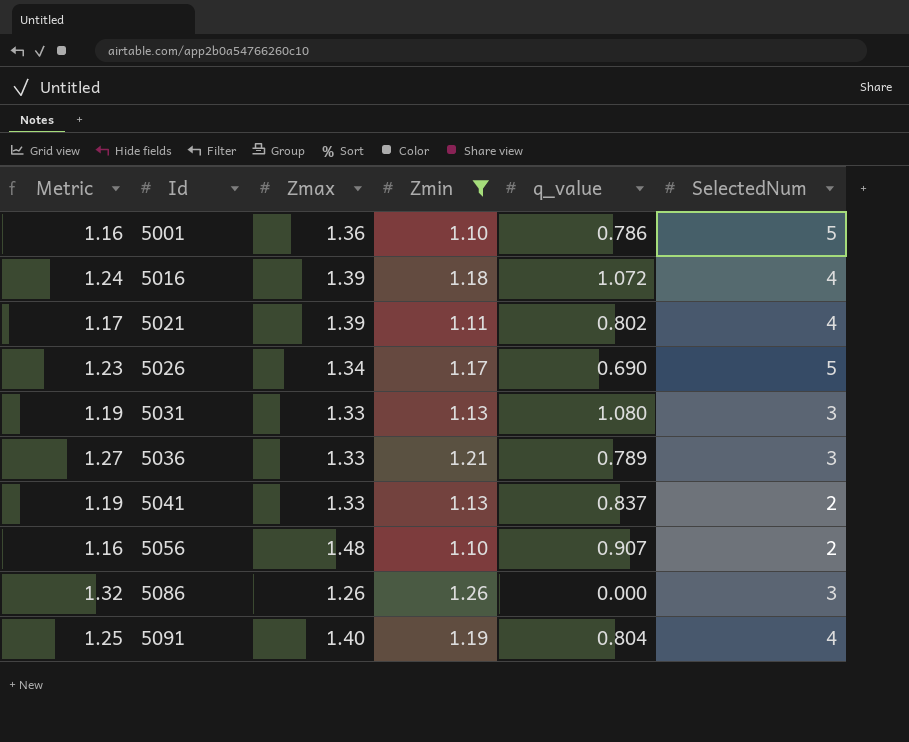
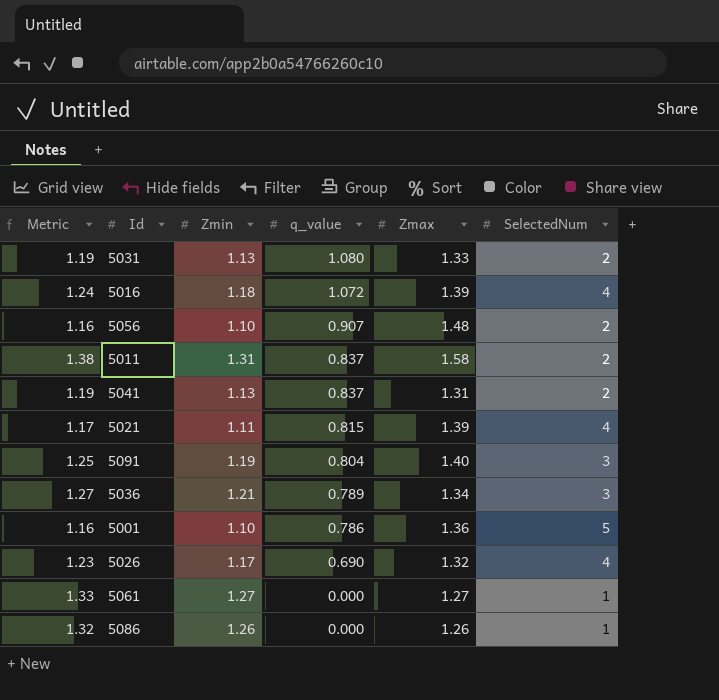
filter: Zmin <= 1.26 -> none
row order: Id ascending -> q_value descending
column Zmax | position: 3 -> 5
5031 | SelectedNum: 3 -> 2
5041 | Zmax: 1.33 -> 1.31
5021 | q_value: 0.802 -> 0.815
5091 | SelectedNum: 4 -> 3
5036 | Zmax: 1.33 -> 1.34
5026 | Zmax: 1.34 -> 1.32
5026 | SelectedNum: 5 -> 4
5086 | SelectedNum: 3 -> 1

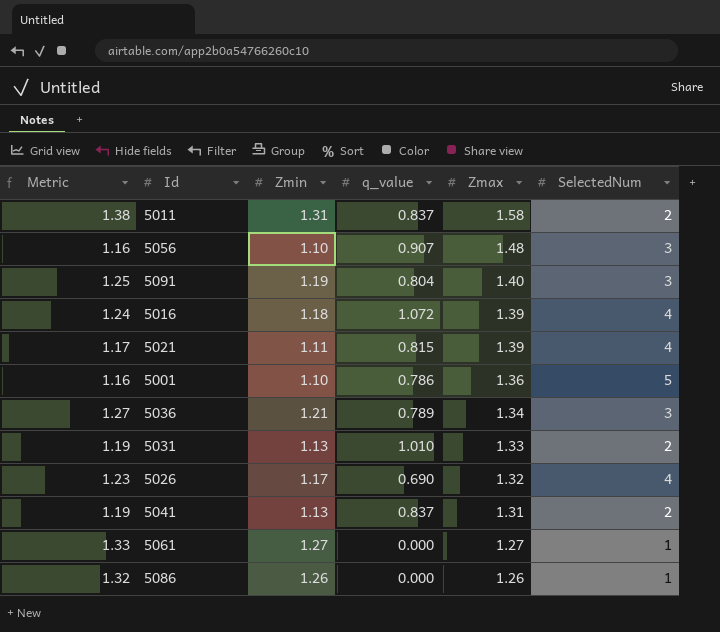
row order: q_value descending -> Zmax descending
5056 | SelectedNum: 2 -> 3
5031 | q_value: 1.080 -> 1.010

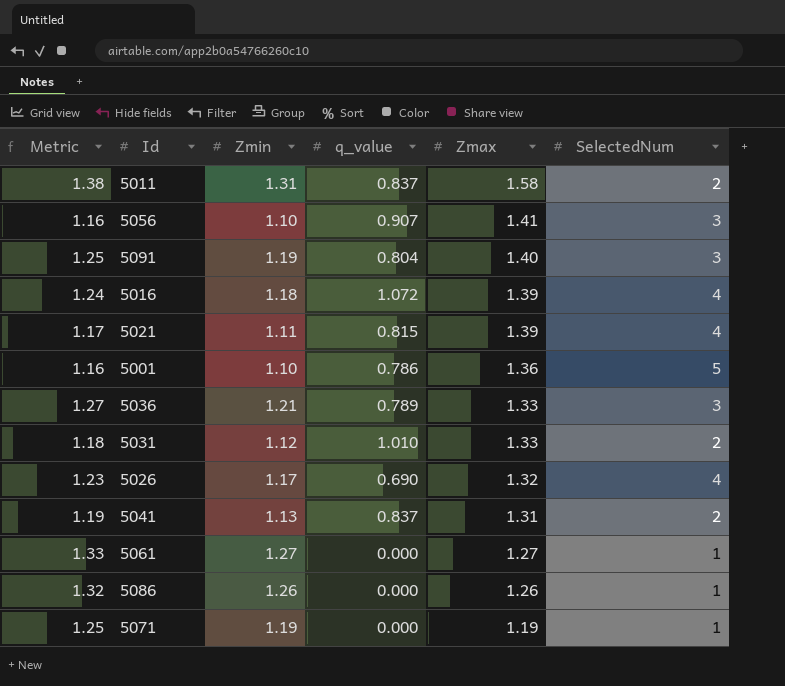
5056 | Zmax: 1.48 -> 1.41
5036 | Zmax: 1.34 -> 1.33
5031 | Metric: 1.19 -> 1.18
5031 | Zmin: 1.13 -> 1.12
row 5071: none -> 1.25 | 1.19 | 0.000 | 1.19 | 1

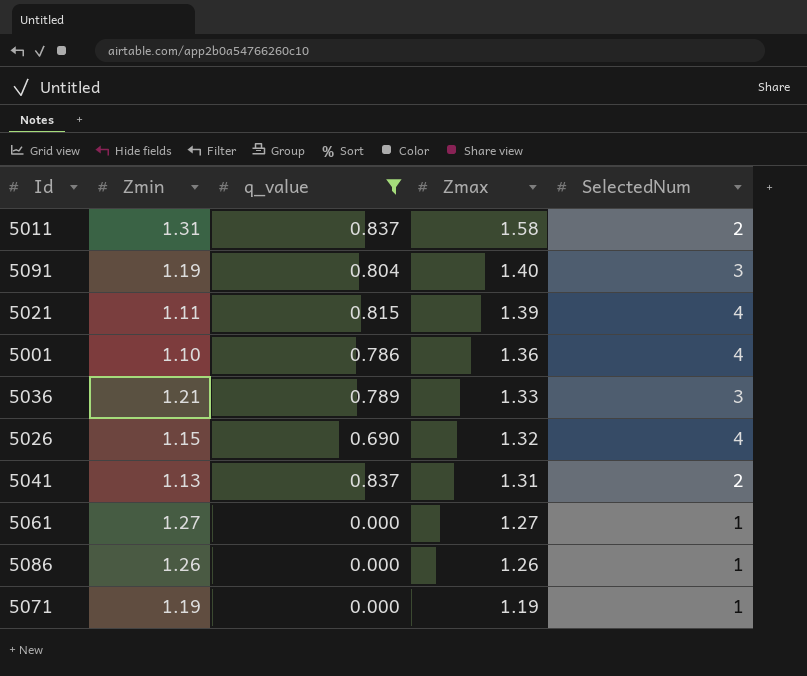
filter: none -> q_value <= 0.837
column Metric | formula: [Zmin] * 1.05 -> none
5001 | SelectedNum: 5 -> 4
5026 | Zmin: 1.17 -> 1.15

